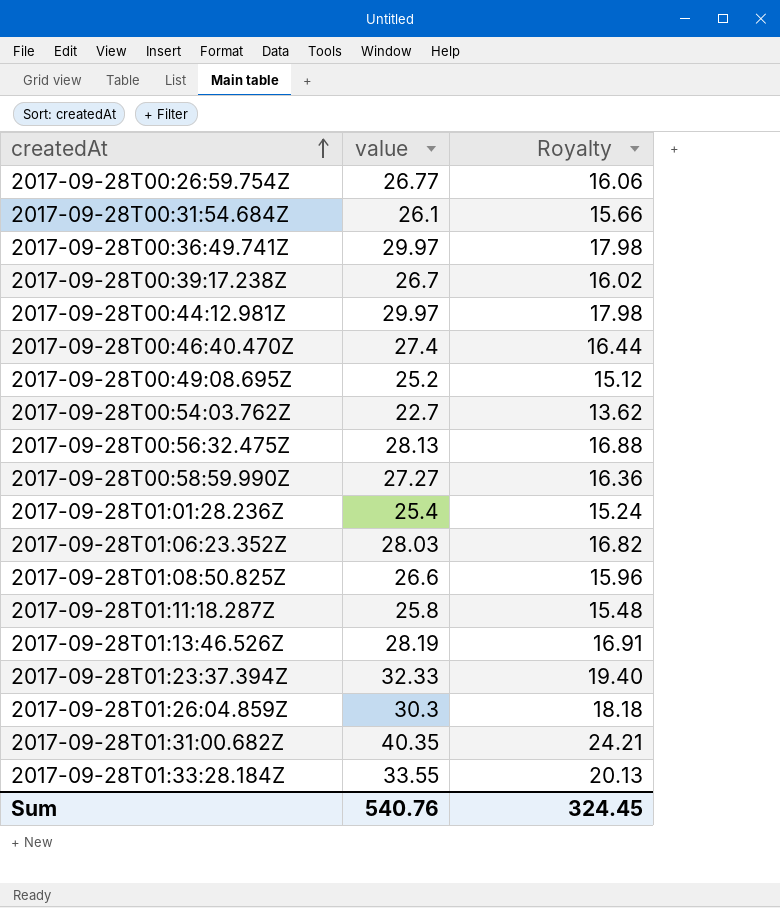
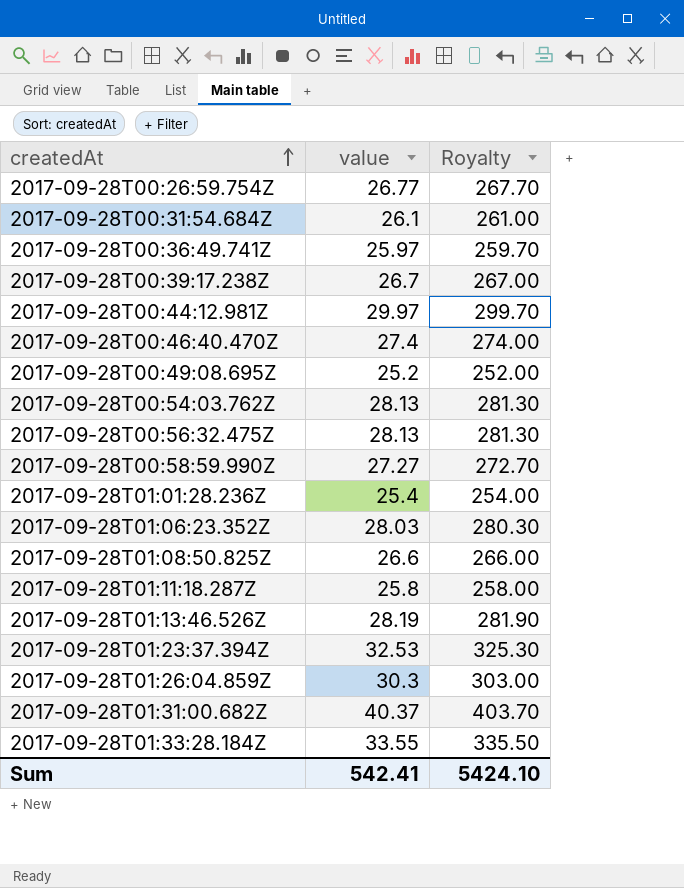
column Royalty | formula: [value] * 0.6 -> [value] * 10
2017-09-28T00:36:49.741Z | value: 29.97 -> 25.97
2017-09-28T00:54:03.762Z | value: 22.7 -> 28.13
2017-09-28T01:23:37.394Z | value: 32.33 -> 32.53
2017-09-28T01:31:00.682Z | value: 40.35 -> 40.37
Sum | value: 540.76 -> 542.41
Sum | Royalty: 324.45 -> 5424.10

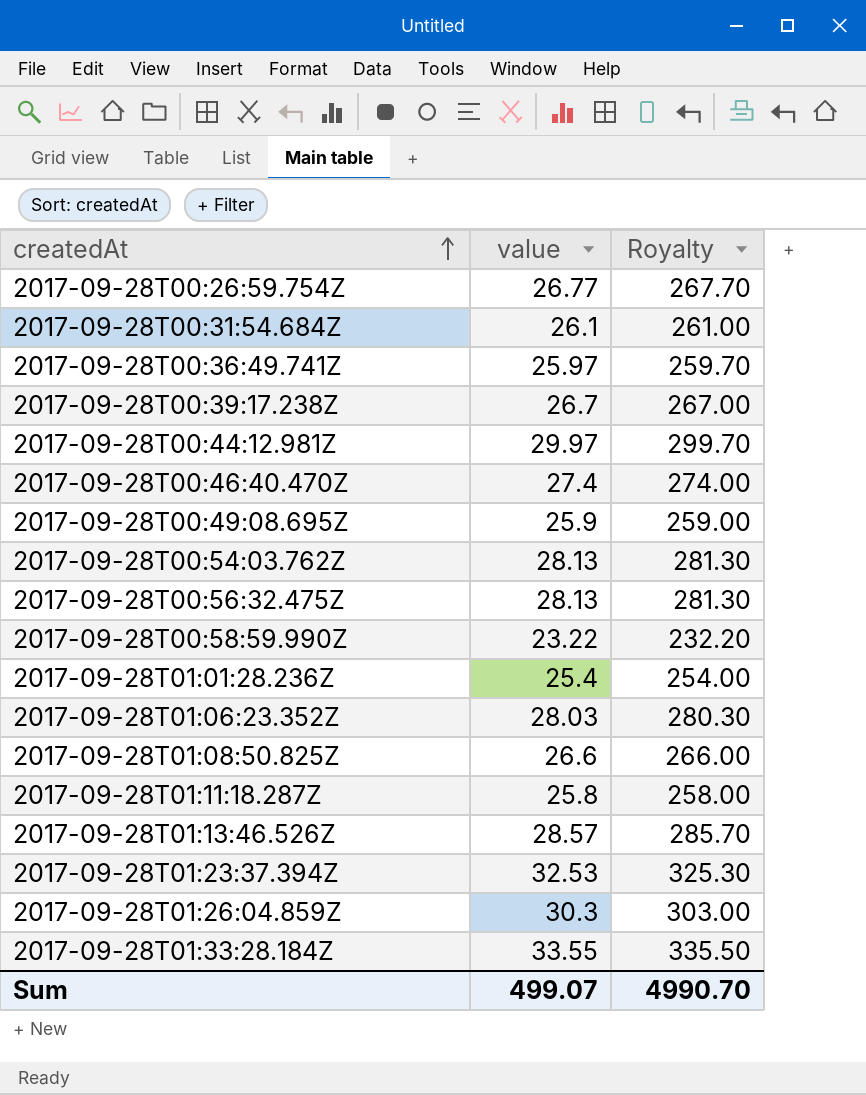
row 2017-09-28T01:31:00.682Z: 40.37 | 403.70 -> none
2017-09-28T00:49:08.695Z | value: 25.2 -> 25.9
2017-09-28T00:49:08.695Z | Royalty: 252.00 -> 259.00
2017-09-28T00:58:59.990Z | value: 27.27 -> 23.22
2017-09-28T00:58:59.990Z | Royalty: 272.70 -> 232.20
2017-09-28T01:13:46.526Z | value: 28.19 -> 28.57
2017-09-28T01:13:46.526Z | Royalty: 281.90 -> 285.70
Sum | value: 542.41 -> 499.07
Sum | Royalty: 5424.10 -> 4990.70

